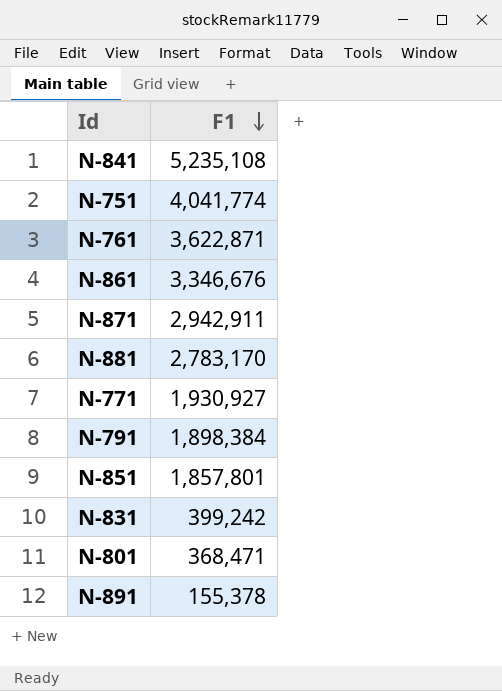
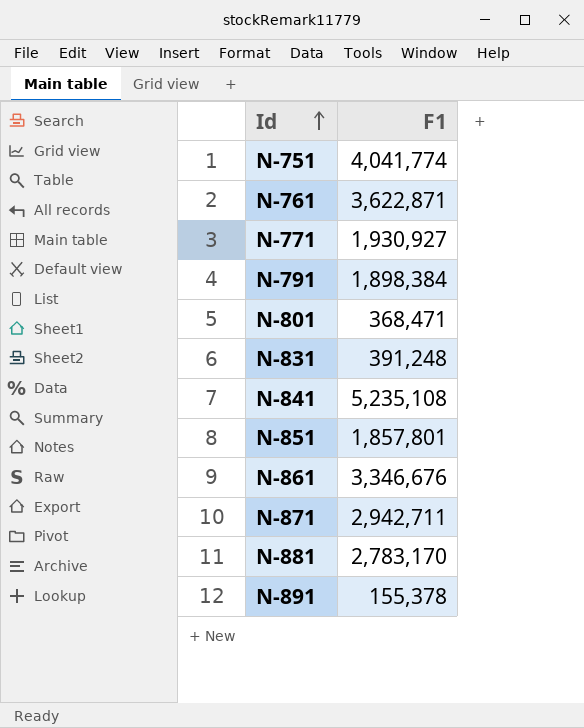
row order: F1 descending -> Id ascending
N-831 | F1: 399,242 -> 391,248
N-871 | F1: 2,942,911 -> 2,942,711

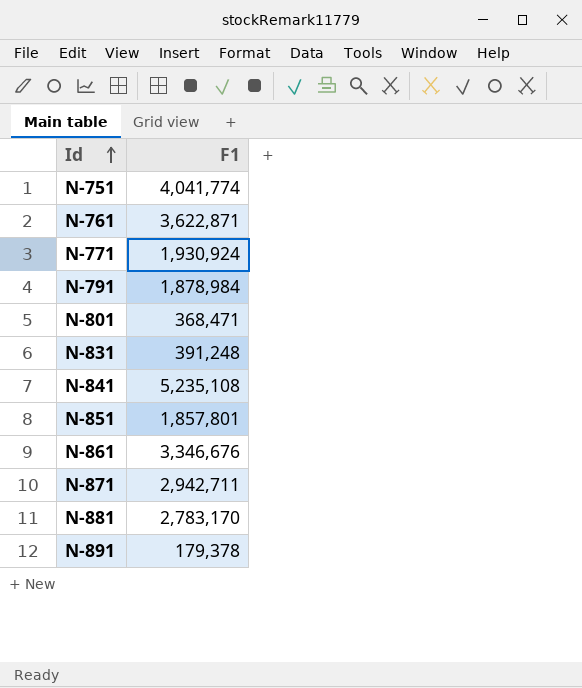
N-771 | F1: 1,930,927 -> 1,930,924
N-791 | F1: 1,898,384 -> 1,878,984
N-891 | F1: 155,378 -> 179,378

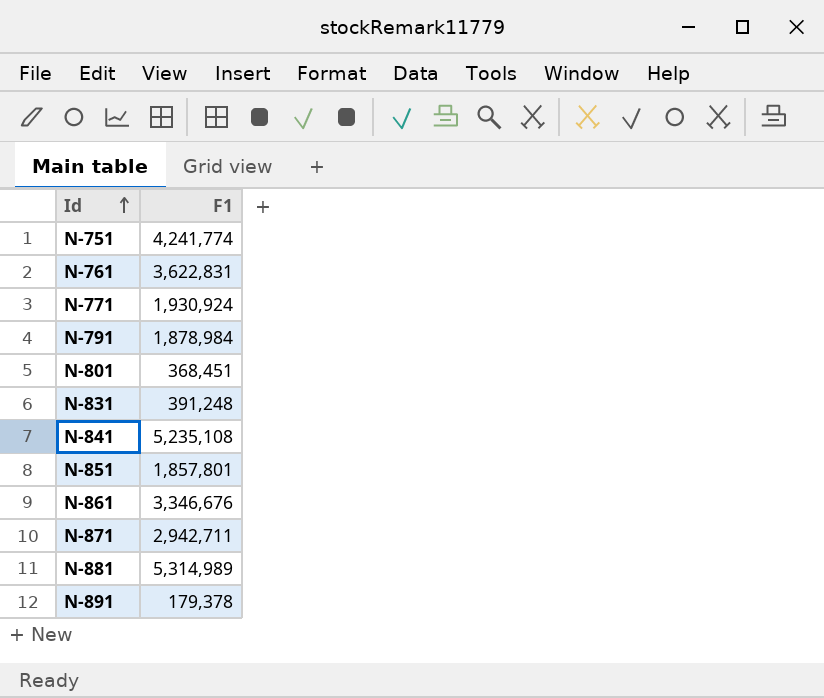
N-751 | F1: 4,041,774 -> 4,241,774
N-761 | F1: 3,622,871 -> 3,622,831
N-801 | F1: 368,471 -> 368,451
N-881 | F1: 2,783,170 -> 5,314,989

